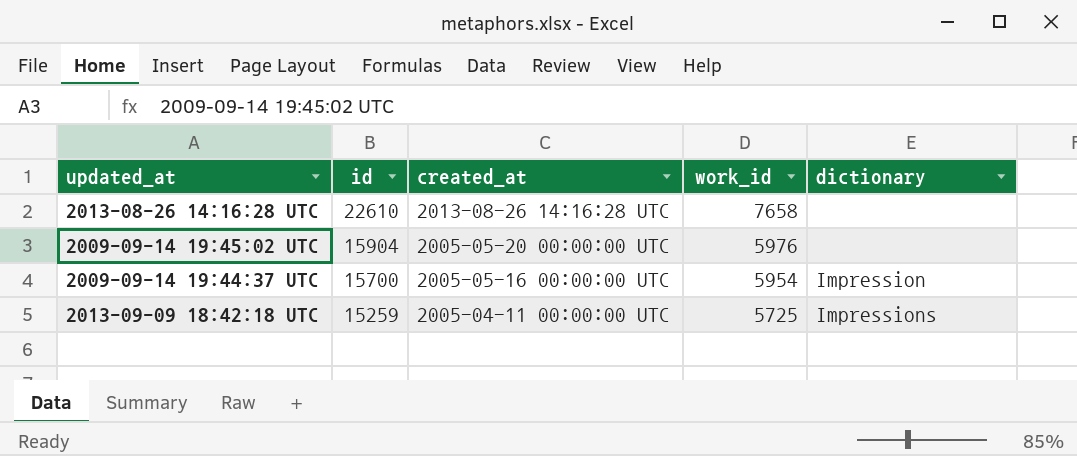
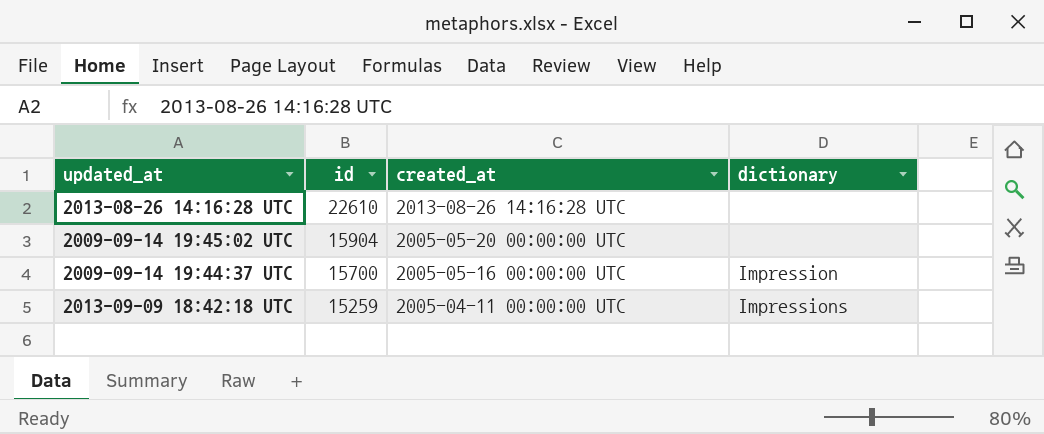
column work_id | position: 4 -> none

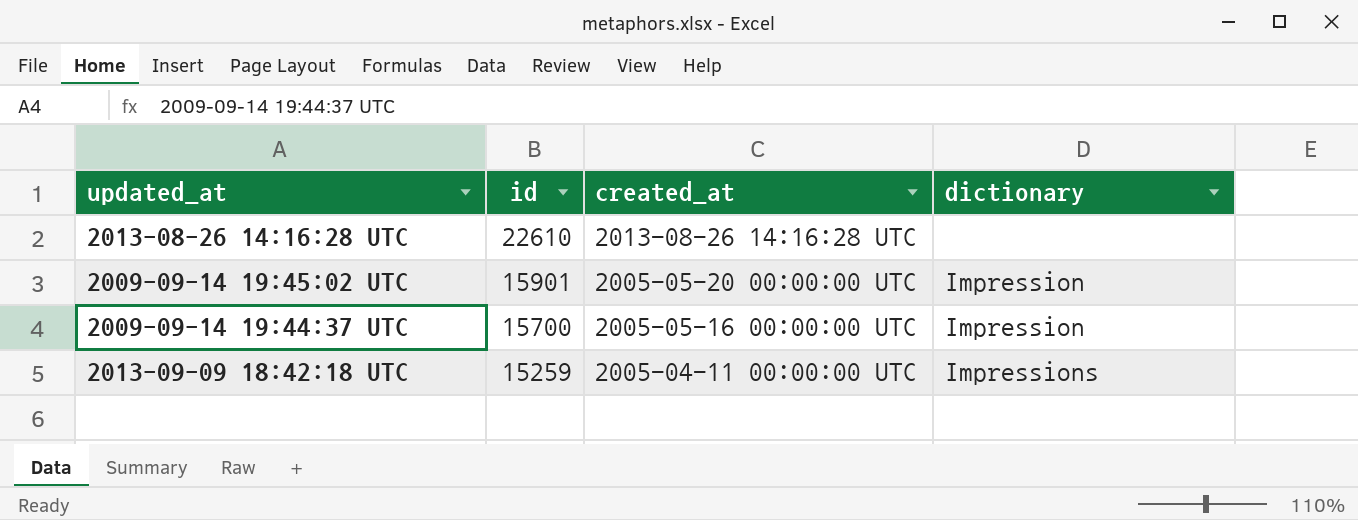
2009-09-14 19:45:02 UTC | id: 15904 -> 15901
2009-09-14 19:45:02 UTC | dictionary: none -> Impression

